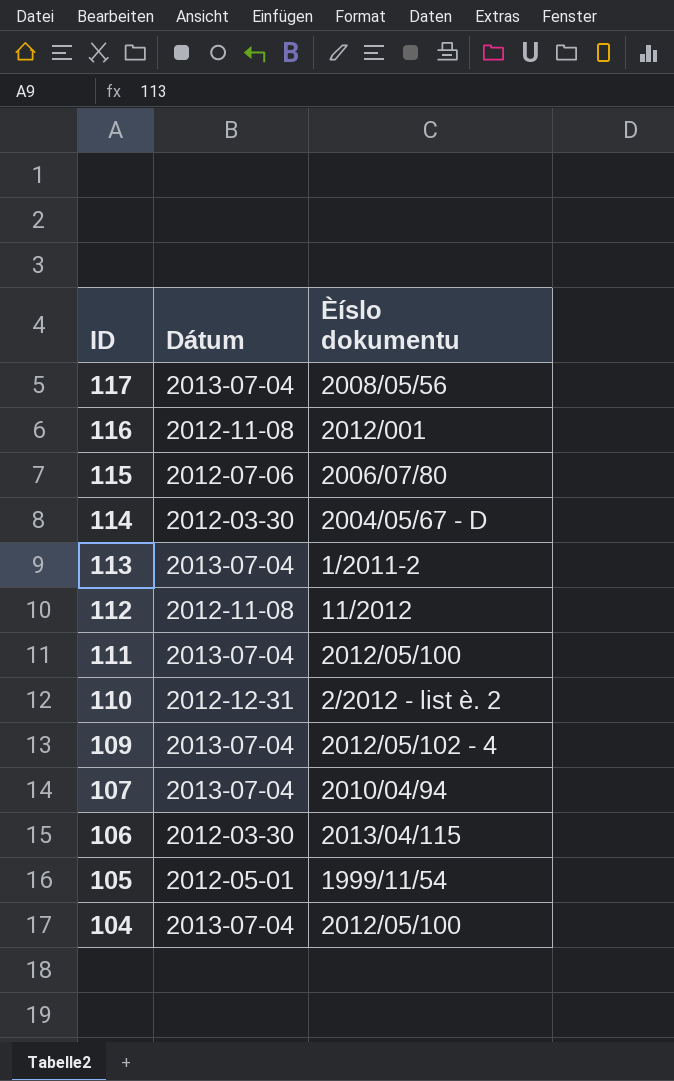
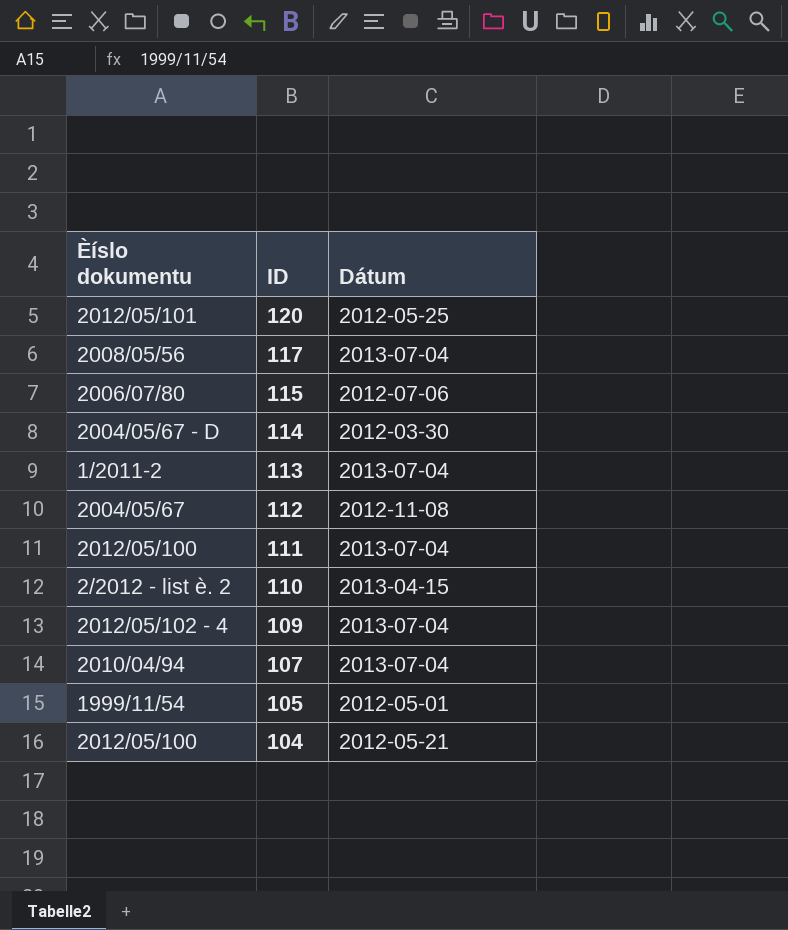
column Èíslo dokumentu | position: 3 -> 1
row 116: 2012-11-08 | 2012/001 -> none
row 106: 2012-03-30 | 2013/04/115 -> none
row 120: none -> 2012/05/101 | 2012-05-25
112 | Èíslo dokumentu: 11/2012 -> 2004/05/67
110 | Dátum: 2012-12-31 -> 2013-04-15
104 | Dátum: 2013-07-04 -> 2012-05-21

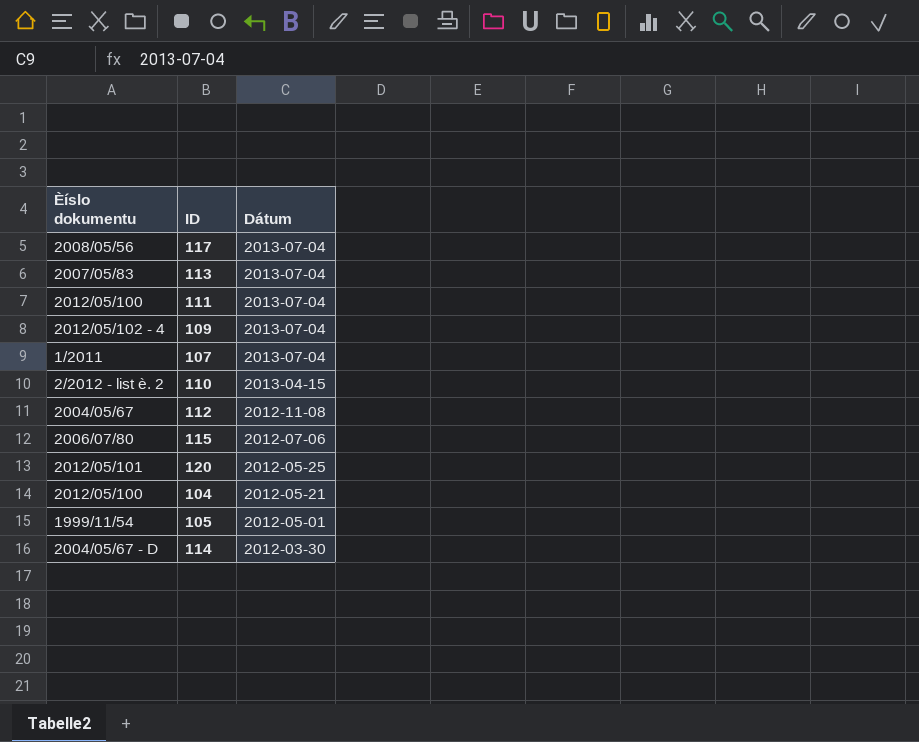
row order: ID descending -> Dátum descending
113 | Èíslo dokumentu: 1/2011-2 -> 2007/05/83
107 | Èíslo dokumentu: 2010/04/94 -> 1/2011

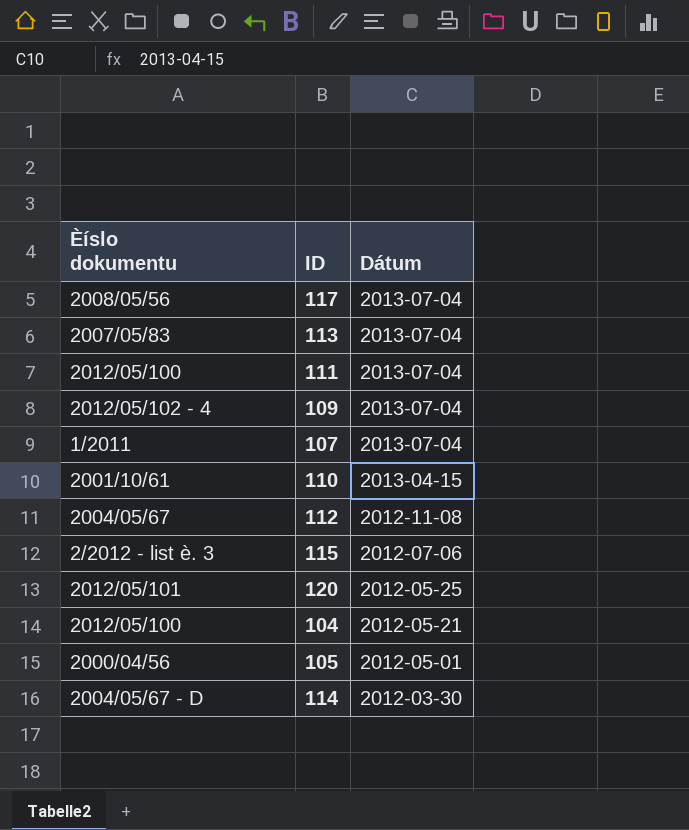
110 | Èíslo dokumentu: 2/2012 - list è. 2 -> 2001/10/61
115 | Èíslo dokumentu: 2006/07/80 -> 2/2012 - list è. 3
105 | Èíslo dokumentu: 1999/11/54 -> 2000/04/56

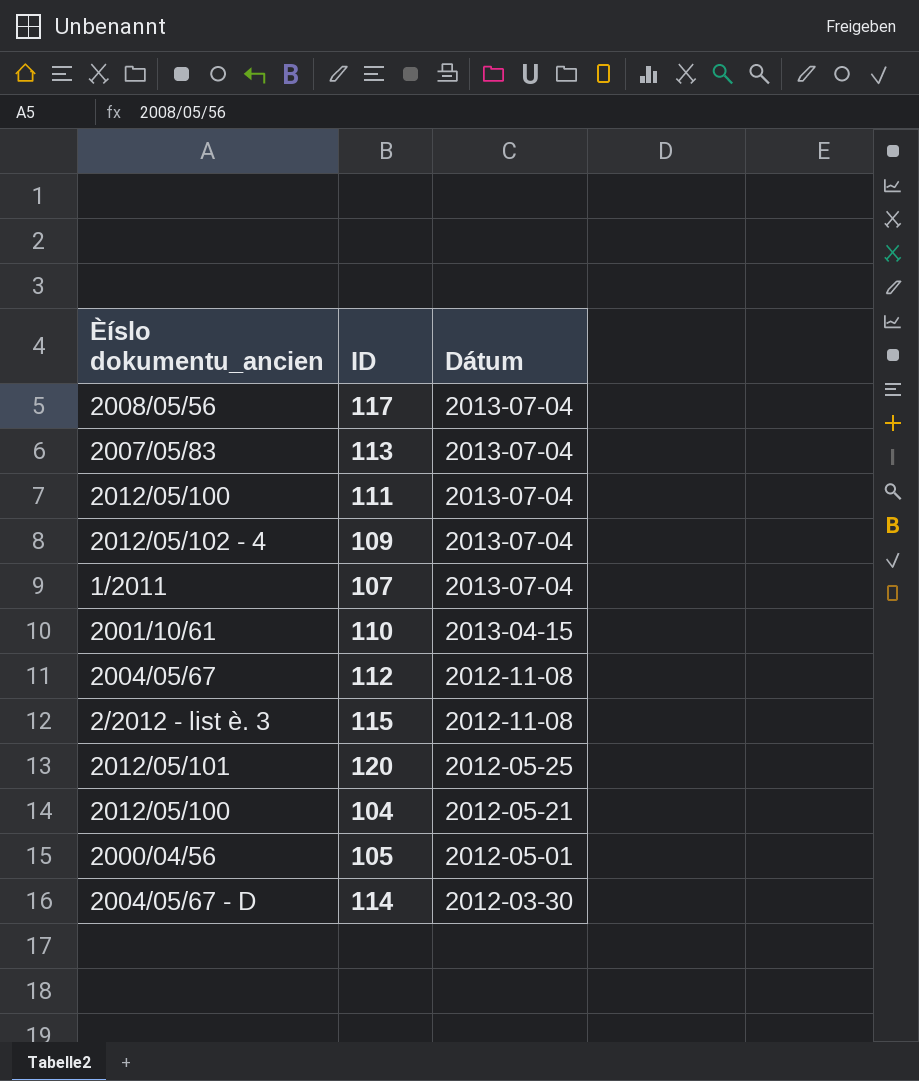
column name: Èíslo dokumentu -> Èíslo dokumentu_ancien
115 | Dátum: 2012-07-06 -> 2012-11-08

